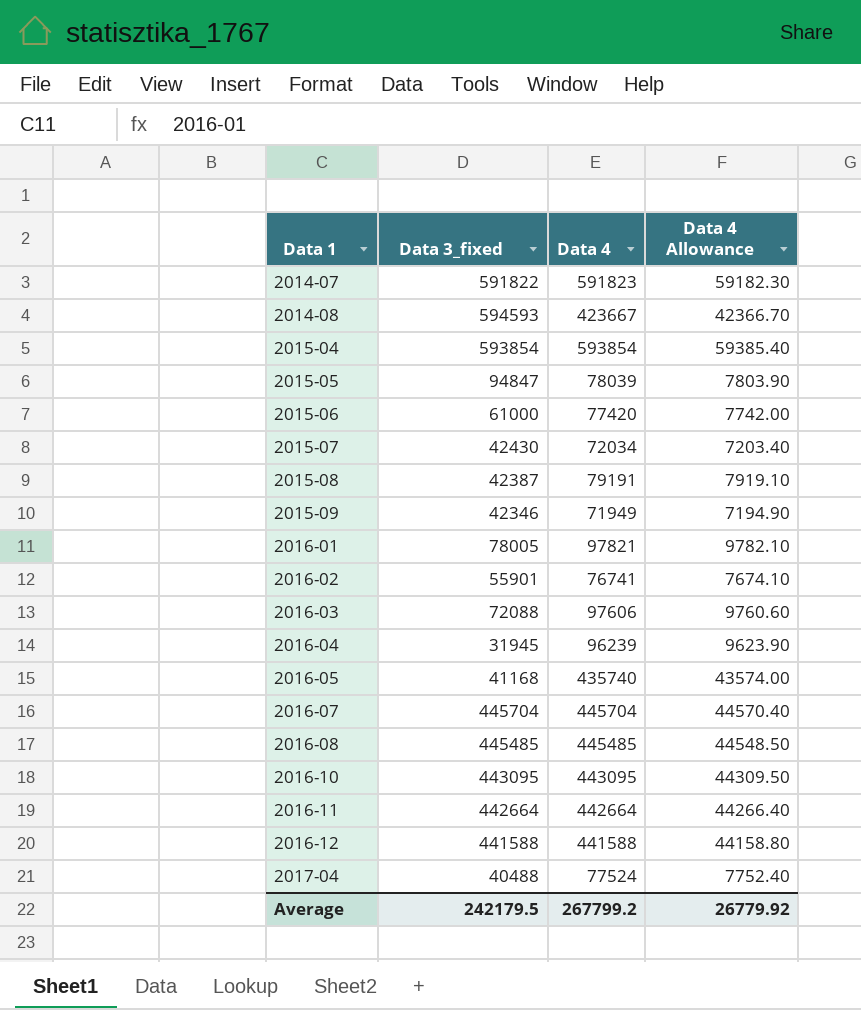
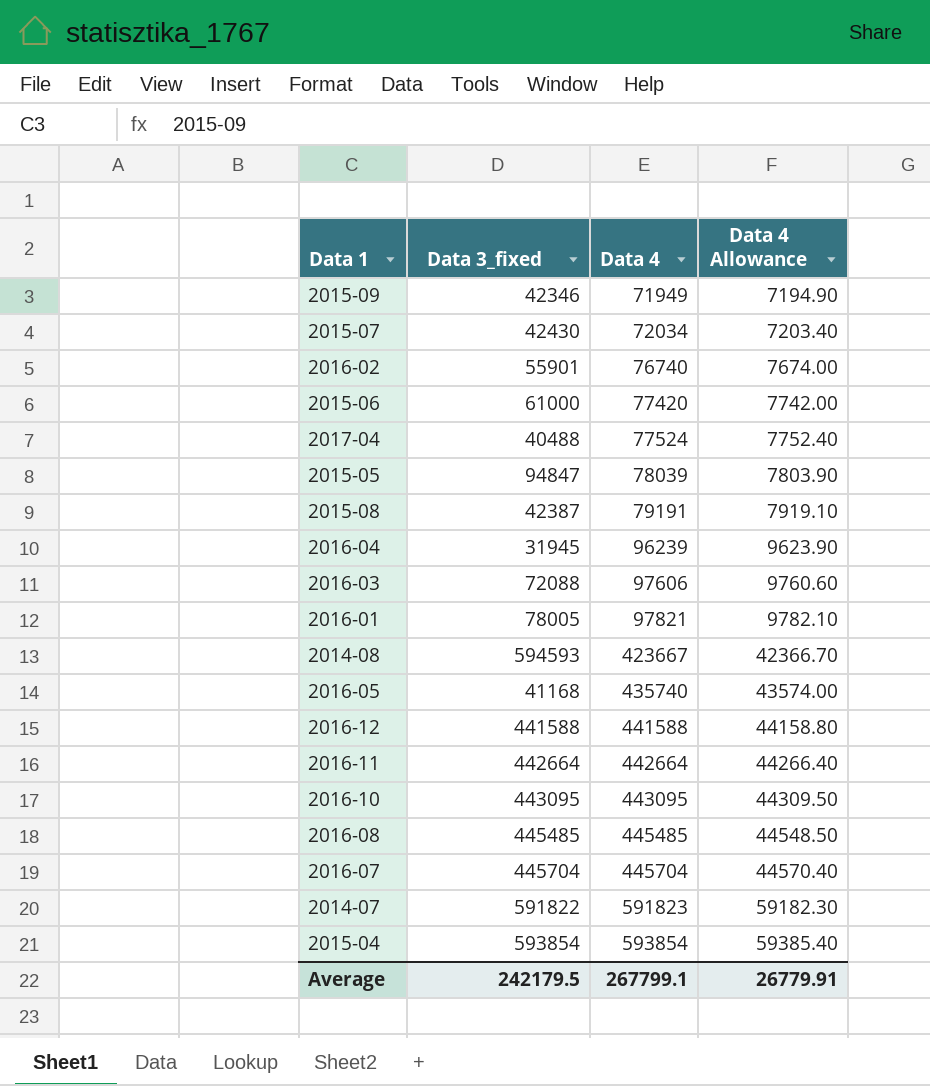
row order: Data 1 ascending -> Data 4 ascending
2016-02 | Data 4: 76741 -> 76740
2016-02 | Data 4 Allowance: 7674.10 -> 7674.00
Average | Data 4: 267799.2 -> 267799.1
Average | Data 4 Allowance: 26779.92 -> 26779.91

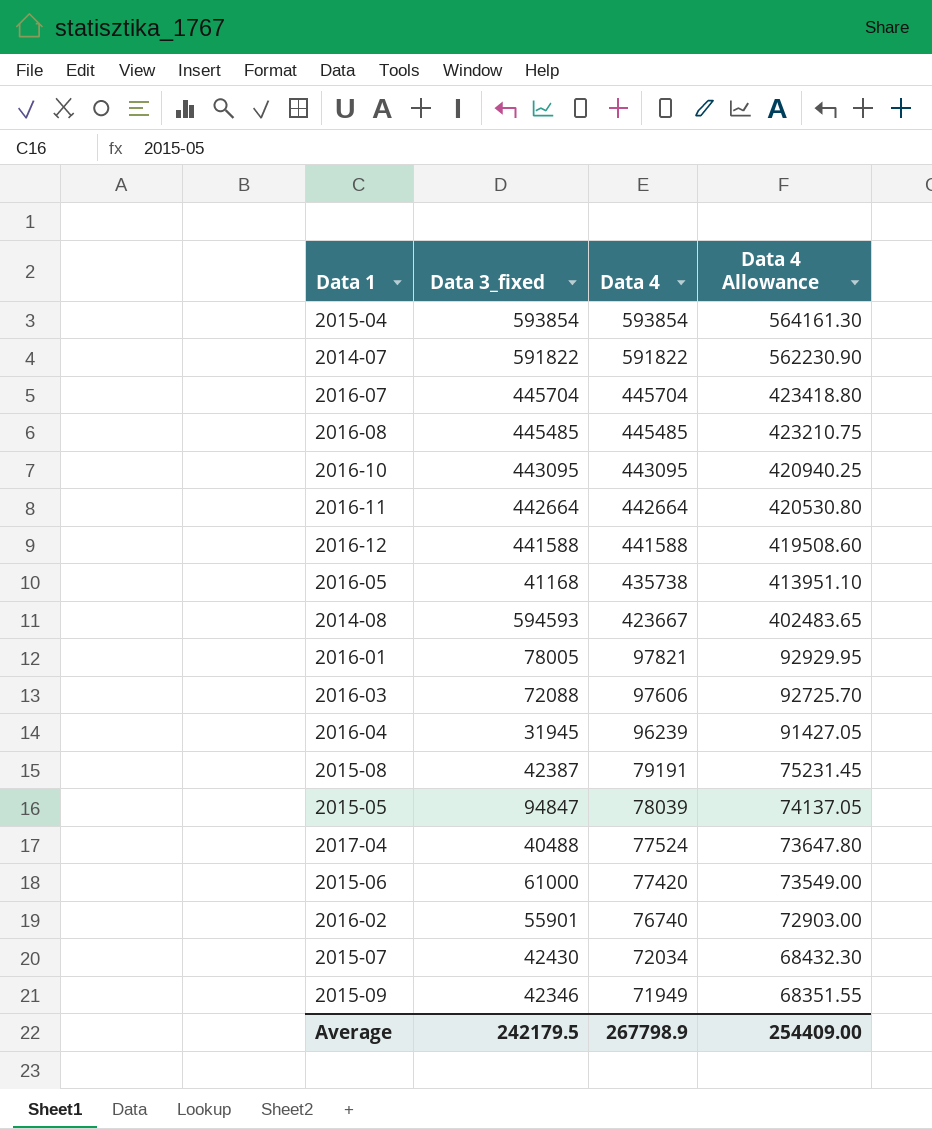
row order: Data 4 ascending -> Data 4 descending
column Data 4 Allowance | formula: [Data 4] * 0.1 -> [Data 4] * 0.95
2014-07 | Data 4: 591823 -> 591822
2016-05 | Data 4: 435740 -> 435738
Average | Data 4: 267799.1 -> 267798.9
Average | Data 4 Allowance: 26779.91 -> 254409.00

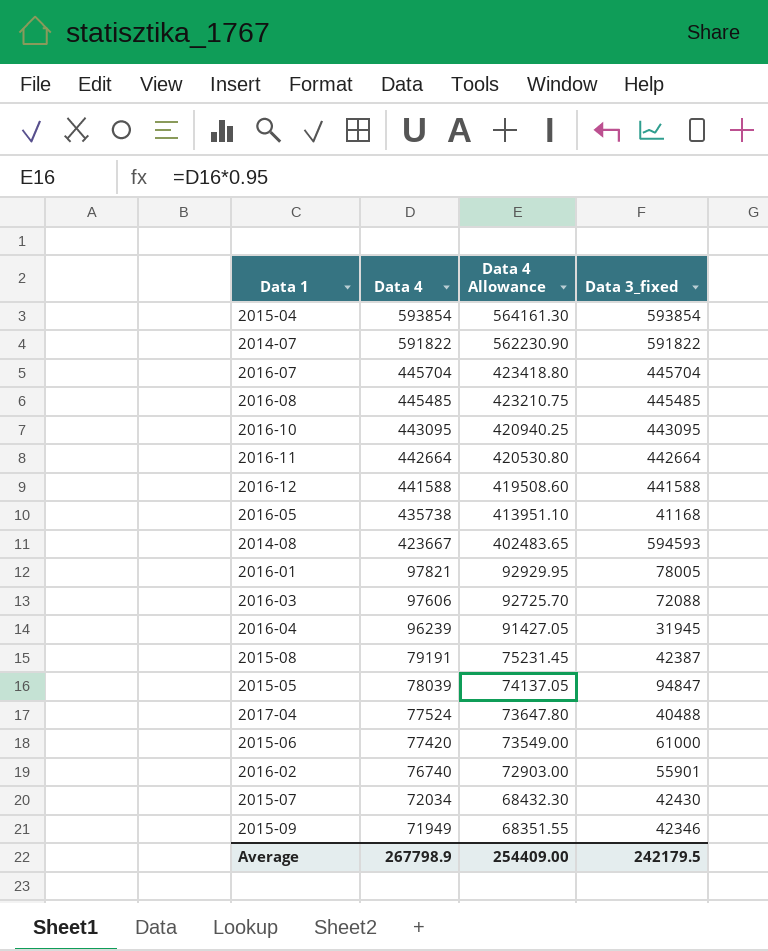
column Data 3_fixed | position: 2 -> 4

